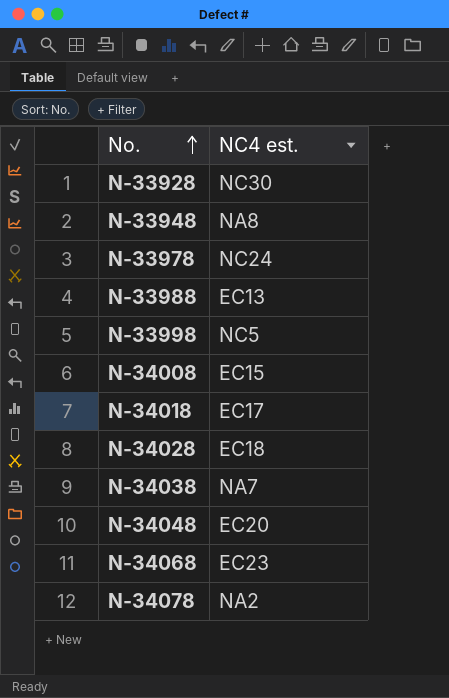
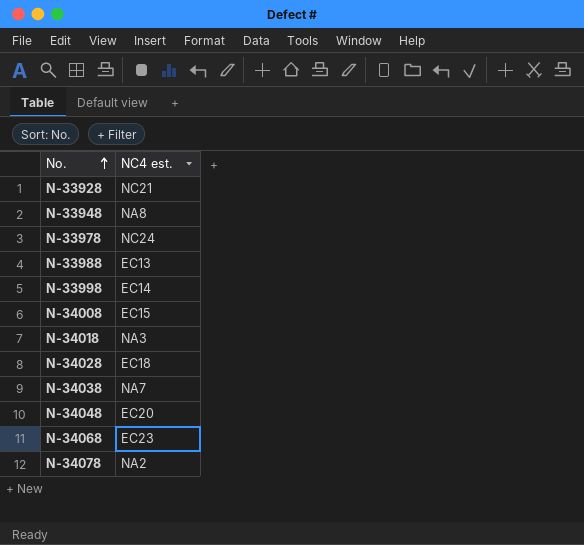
N-33928 | NC4 est.: NC30 -> NC21
N-33998 | NC4 est.: NC5 -> EC14
N-34018 | NC4 est.: EC17 -> NA3

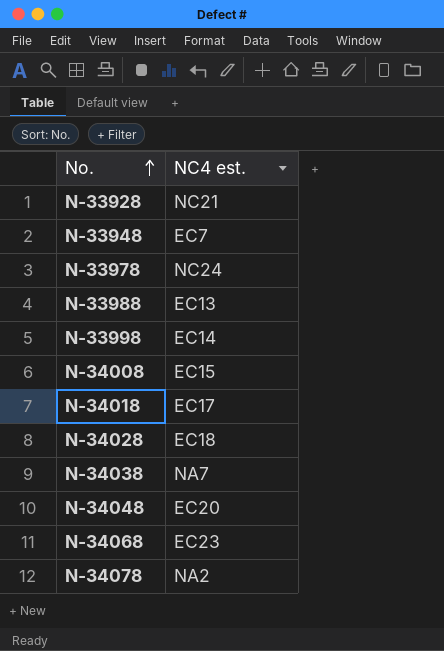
N-33948 | NC4 est.: NA8 -> EC7
N-34018 | NC4 est.: NA3 -> EC17

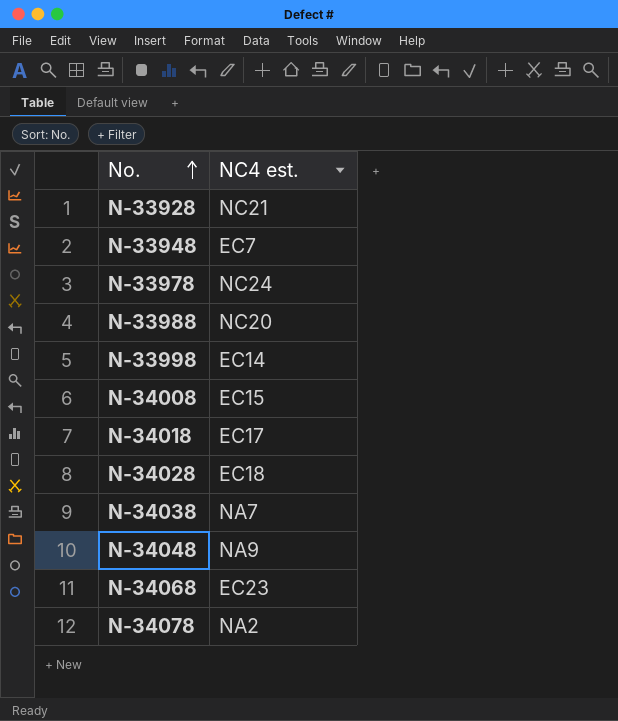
N-33988 | NC4 est.: EC13 -> NC20
N-34048 | NC4 est.: EC20 -> NA9

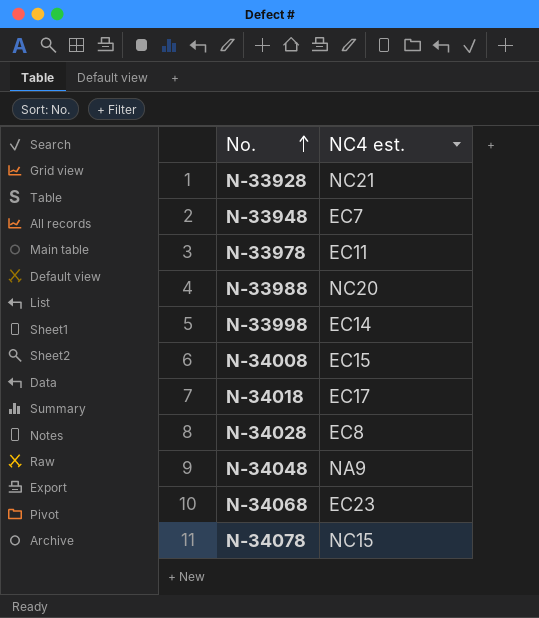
row N-34038: NA7 -> none
N-33978 | NC4 est.: NC24 -> EC11
N-34028 | NC4 est.: EC18 -> EC8
N-34078 | NC4 est.: NA2 -> NC15

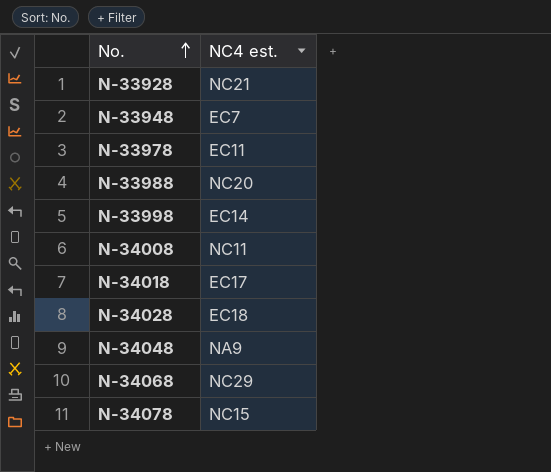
N-34008 | NC4 est.: EC15 -> NC11
N-34028 | NC4 est.: EC8 -> EC18
N-34068 | NC4 est.: EC23 -> NC29

